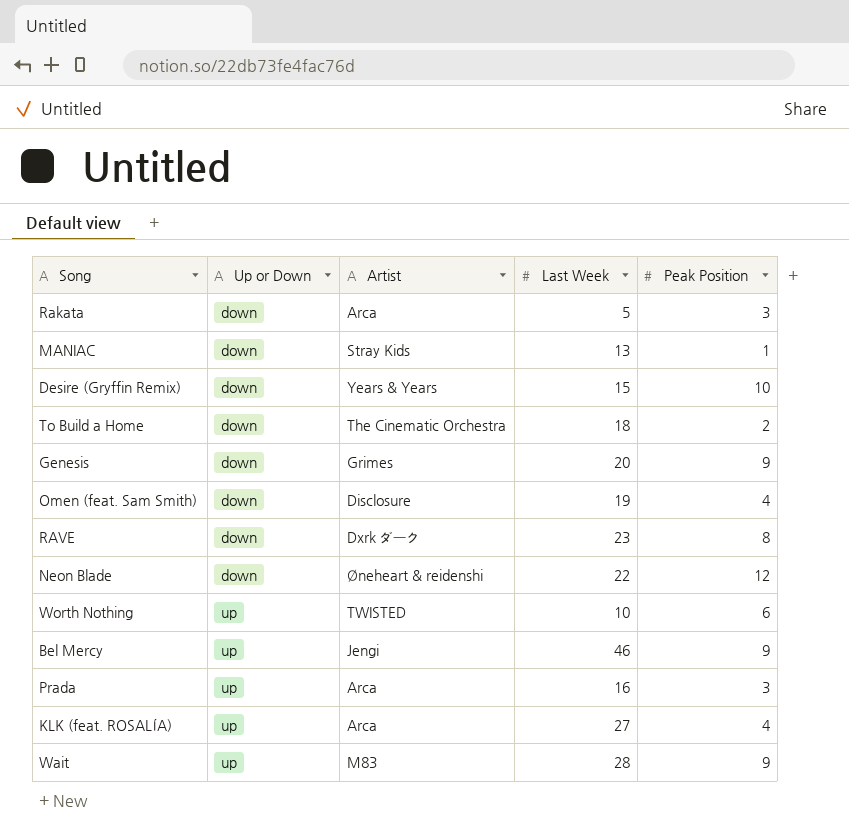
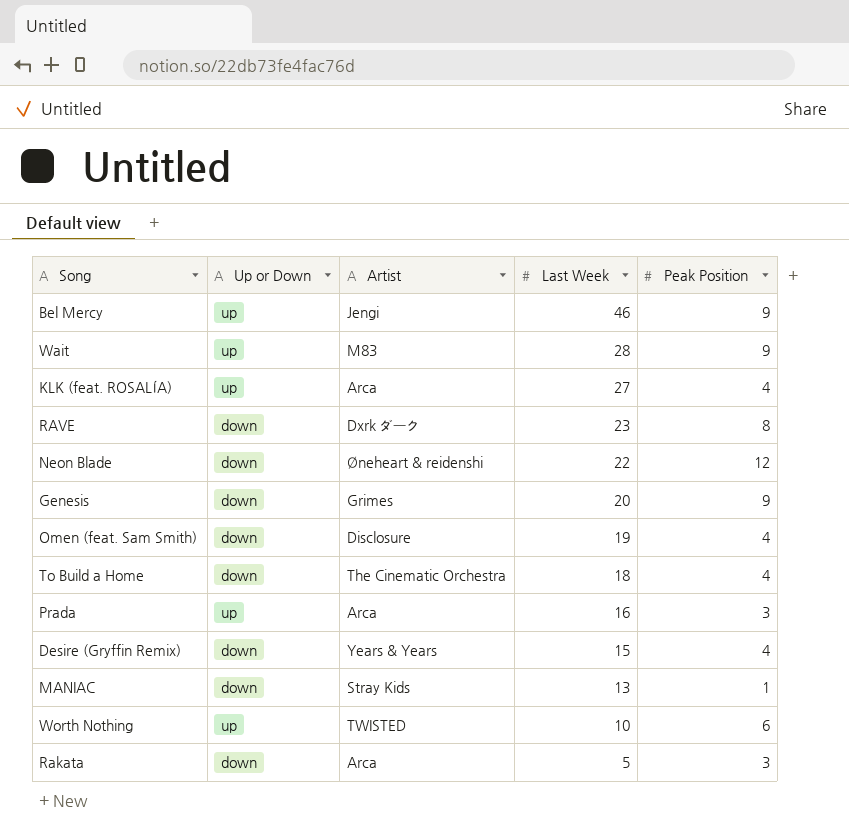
row order: Up or Down ascending -> Last Week descending
To Build a Home | Peak Position: 2 -> 4
Desire (Gryffin Remix) | Peak Position: 10 -> 4

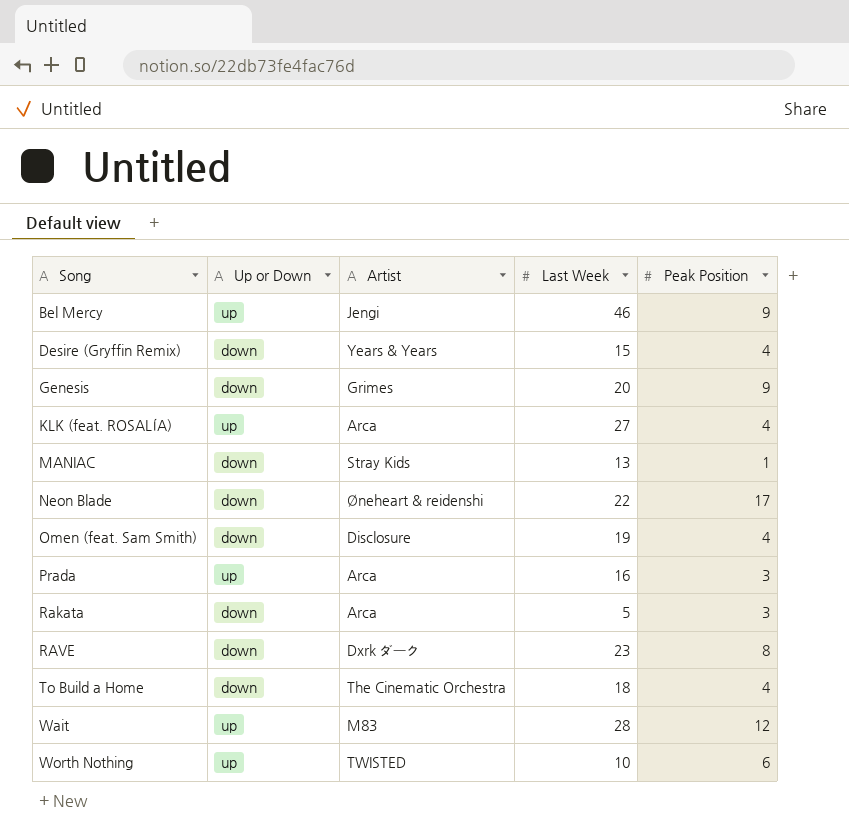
row order: Last Week descending -> Song ascending
Neon Blade | Peak Position: 12 -> 17
Wait | Peak Position: 9 -> 12

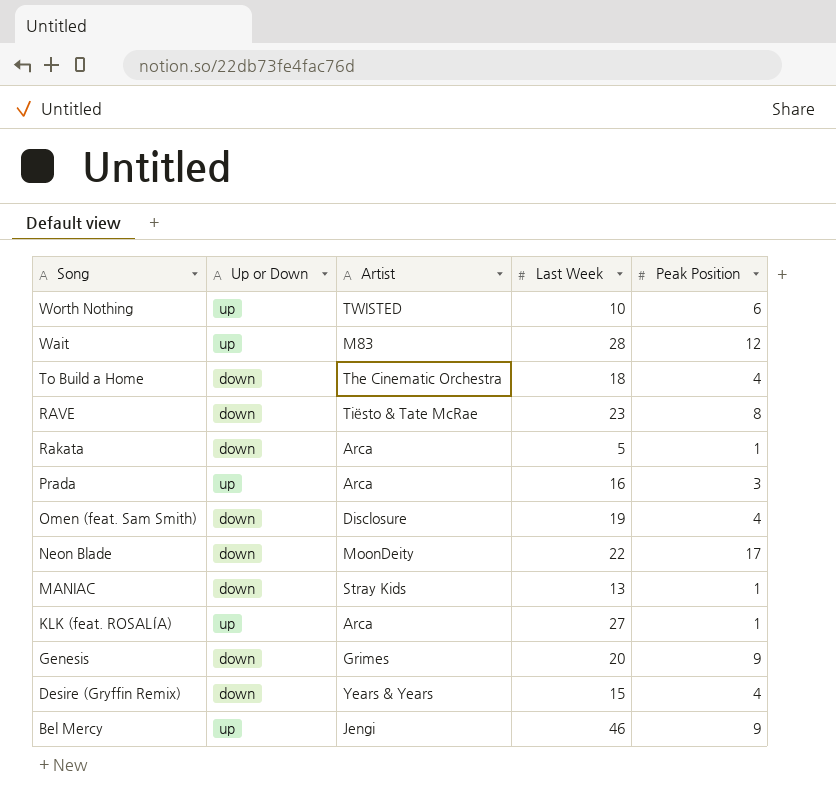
row order: Song ascending -> Song descending
RAVE | Artist: Dxrk ダーク -> Tiësto & Tate McRae
Rakata | Peak Position: 3 -> 1
Neon Blade | Artist: Øneheart & reidenshi -> MoonDeity
KLK (feat. ROSALÍA) | Peak Position: 4 -> 1

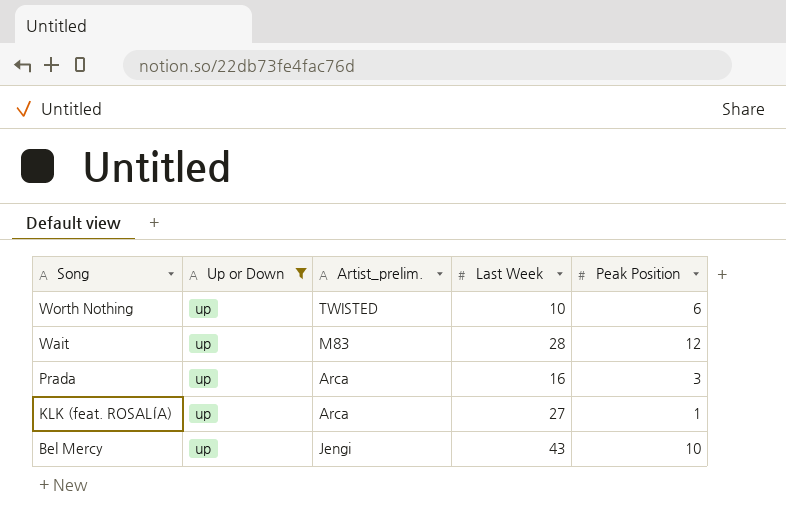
filter: none -> Up or Down = up
column name: Artist -> Artist_prelim.
Bel Mercy | Last Week: 46 -> 43
Bel Mercy | Peak Position: 9 -> 10

